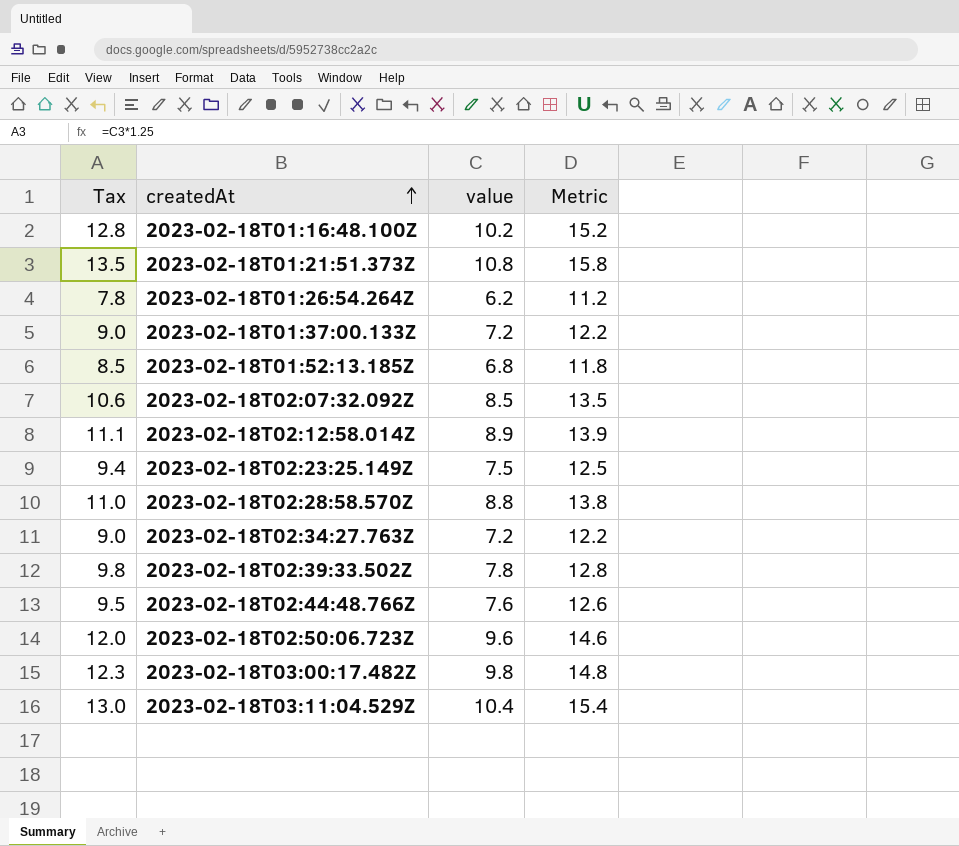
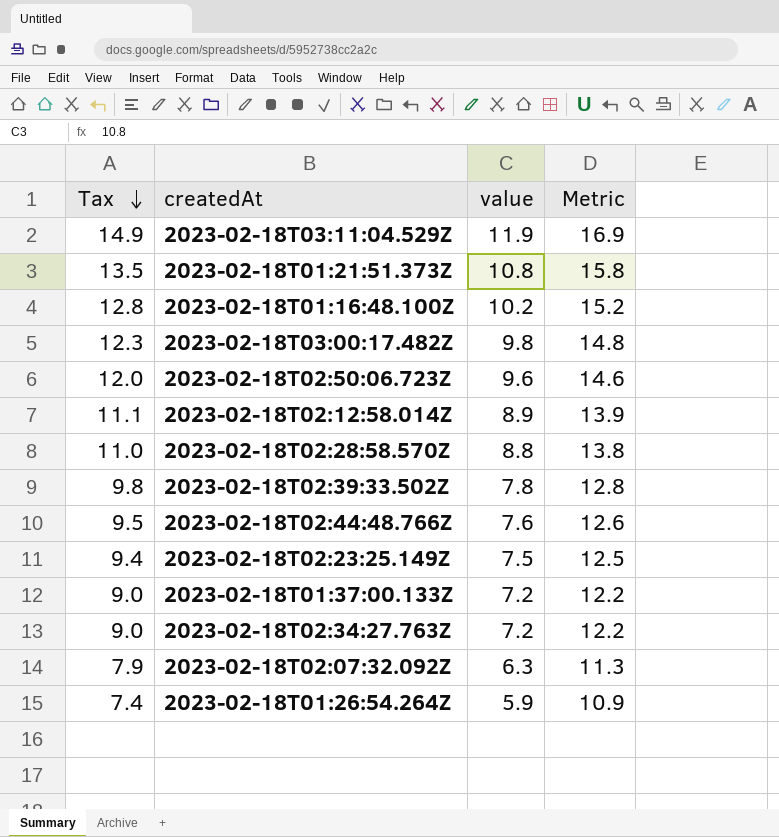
row order: createdAt ascending -> Tax descending
row 2023-02-18T01:52:13.185Z: 8.5 | 6.8 | 11.8 -> none
2023-02-18T03:11:04.529Z | Tax: 13.0 -> 14.9
2023-02-18T03:11:04.529Z | value: 10.4 -> 11.9
2023-02-18T03:11:04.529Z | Metric: 15.4 -> 16.9
2023-02-18T02:07:32.092Z | Tax: 10.6 -> 7.9
2023-02-18T02:07:32.092Z | value: 8.5 -> 6.3
2023-02-18T02:07:32.092Z | Metric: 13.5 -> 11.3
2023-02-18T01:26:54.264Z | Tax: 7.8 -> 7.4
2023-02-18T01:26:54.264Z | value: 6.2 -> 5.9
2023-02-18T01:26:54.264Z | Metric: 11.2 -> 10.9

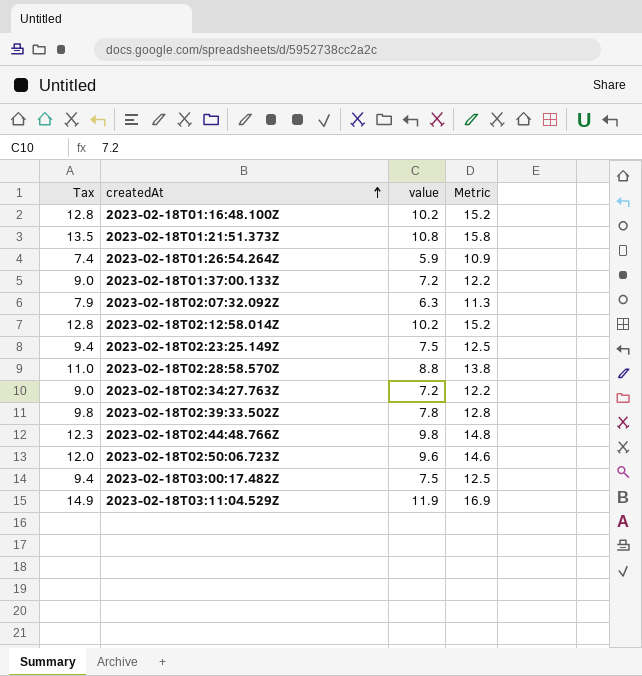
row order: Tax descending -> createdAt ascending
2023-02-18T02:12:58.014Z | Tax: 11.1 -> 12.8
2023-02-18T02:12:58.014Z | value: 8.9 -> 10.2
2023-02-18T02:12:58.014Z | Metric: 13.9 -> 15.2
2023-02-18T02:44:48.766Z | Tax: 9.5 -> 12.3
2023-02-18T02:44:48.766Z | value: 7.6 -> 9.8
2023-02-18T02:44:48.766Z | Metric: 12.6 -> 14.8
2023-02-18T03:00:17.482Z | Tax: 12.3 -> 9.4
2023-02-18T03:00:17.482Z | value: 9.8 -> 7.5
2023-02-18T03:00:17.482Z | Metric: 14.8 -> 12.5

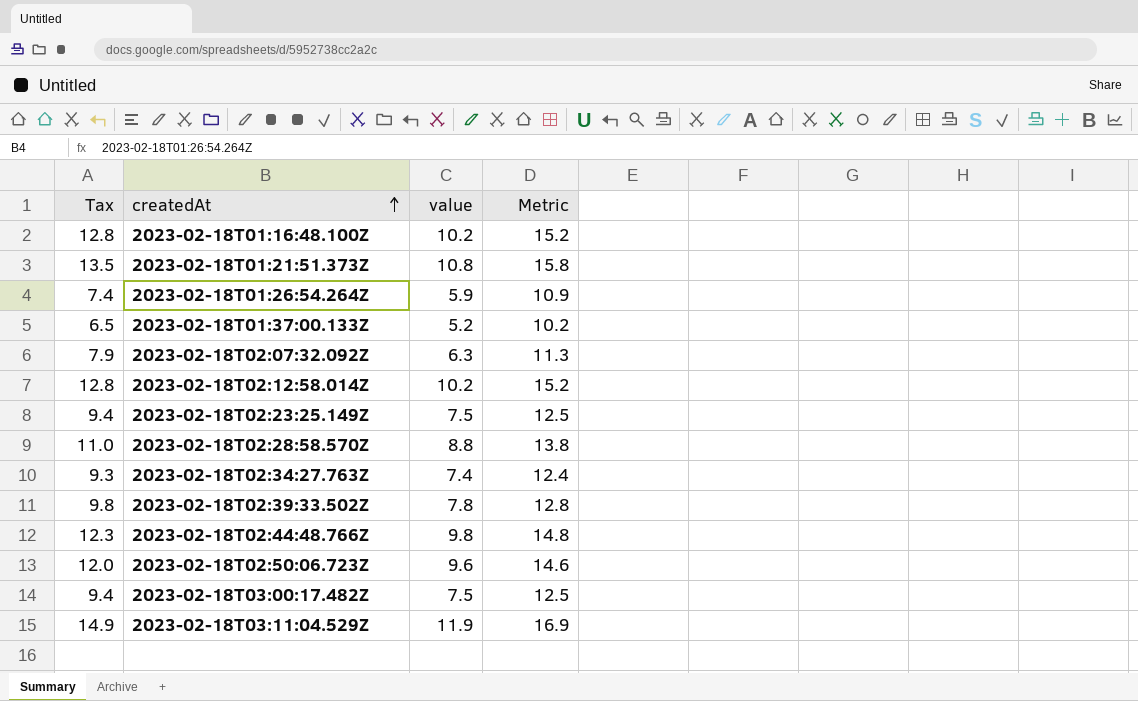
2023-02-18T01:37:00.133Z | Tax: 9.0 -> 6.5
2023-02-18T01:37:00.133Z | value: 7.2 -> 5.2
2023-02-18T01:37:00.133Z | Metric: 12.2 -> 10.2
2023-02-18T02:34:27.763Z | Tax: 9.0 -> 9.3
2023-02-18T02:34:27.763Z | value: 7.2 -> 7.4
2023-02-18T02:34:27.763Z | Metric: 12.2 -> 12.4

